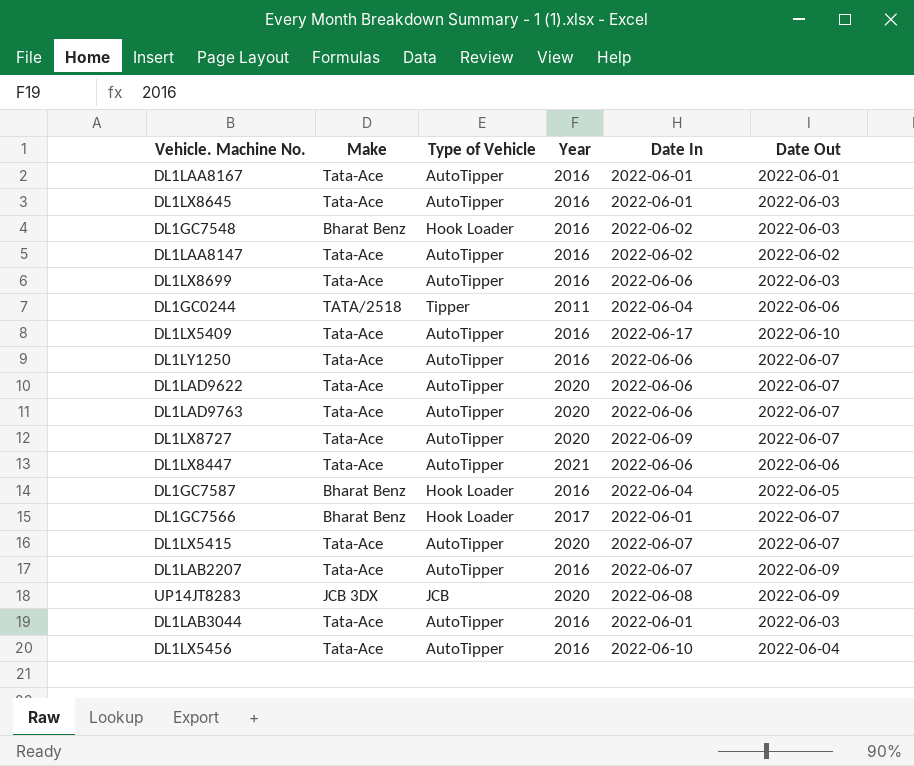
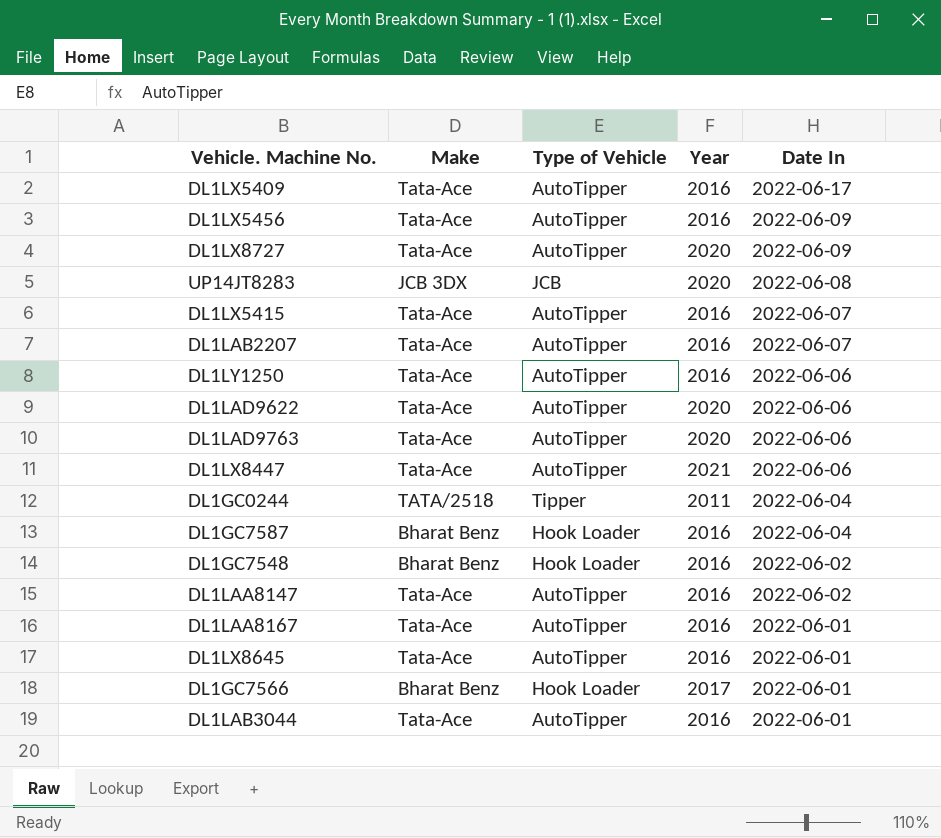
row order: none -> Date In descending
column Date Out | position: 6 -> none
row DL1LX8699: Tata-Ace | AutoTipper | 2016 | 2022-06-06 | 2022-06-03 -> none
DL1LX5456 | Date In: 2022-06-10 -> 2022-06-09
DL1LX5415 | Year: 2020 -> 2016

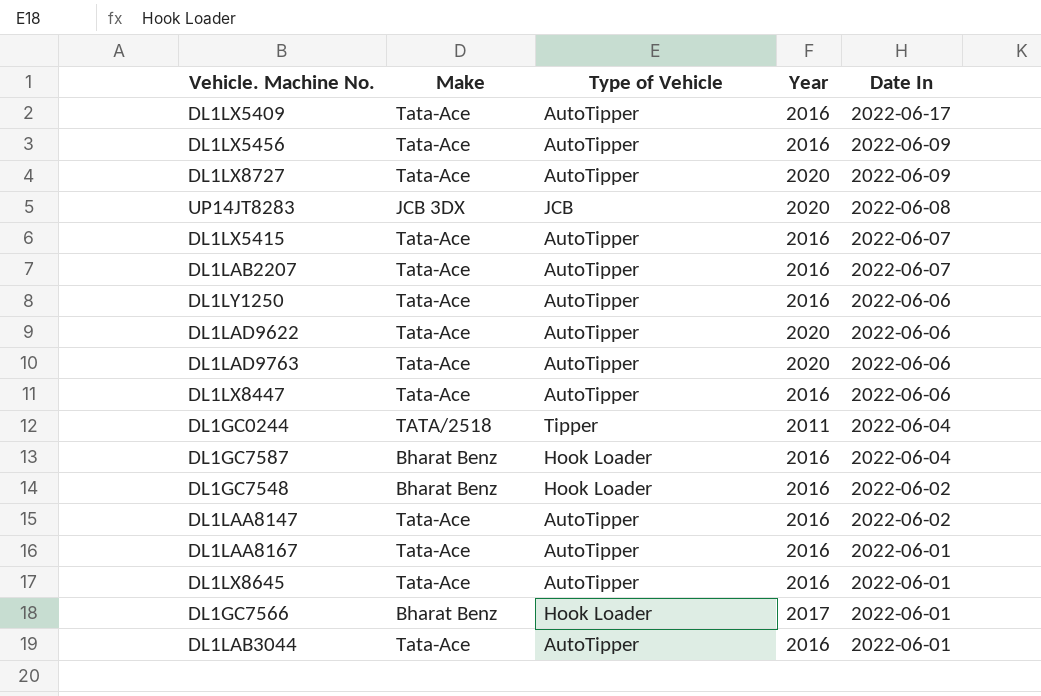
DL1LX8447 | Year: 2021 -> 2016

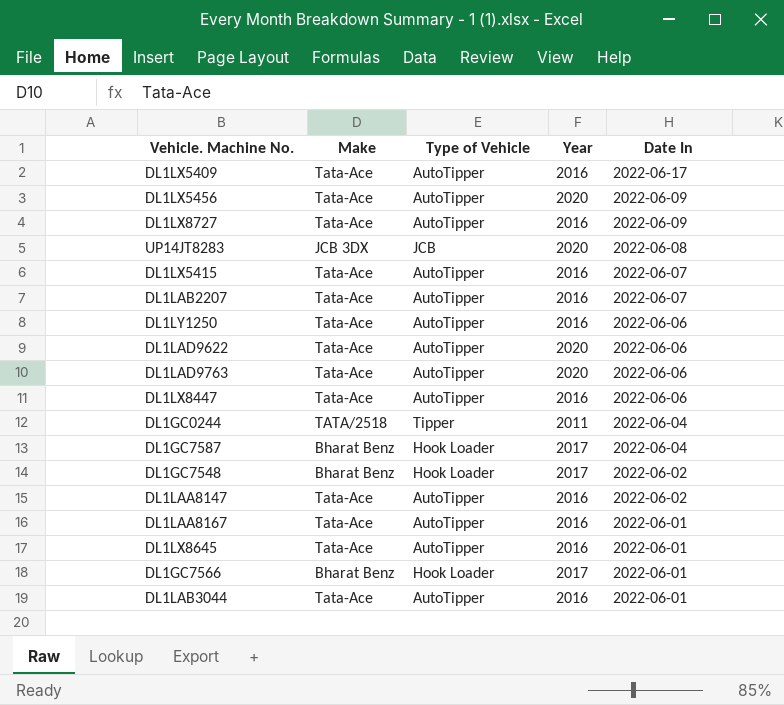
DL1LX5456 | Year: 2016 -> 2020
DL1LX8727 | Year: 2020 -> 2016
DL1GC7587 | Year: 2016 -> 2017
DL1GC7548 | Year: 2016 -> 2017

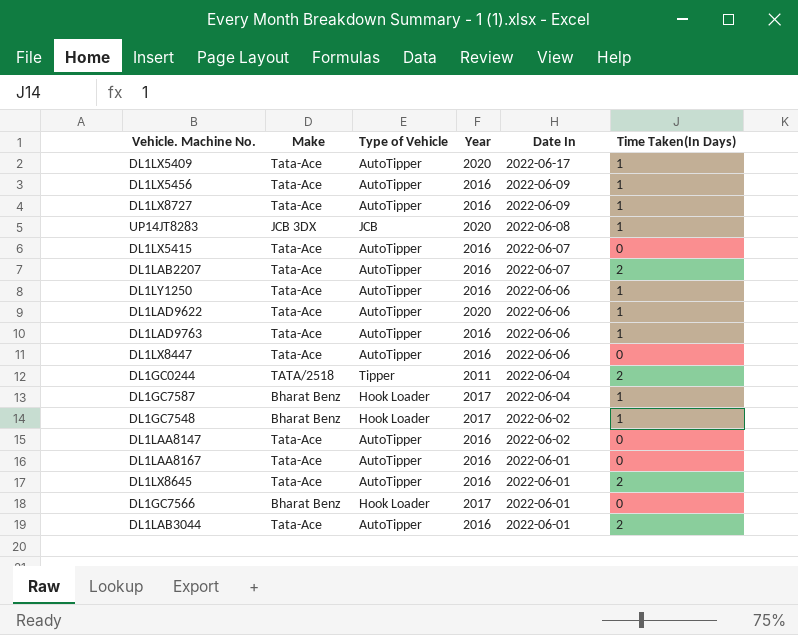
column Time Taken(In Days) | position: none -> 6
DL1LX5409 | Year: 2016 -> 2020
DL1LX5456 | Year: 2020 -> 2016
DL1LAD9763 | Year: 2020 -> 2016

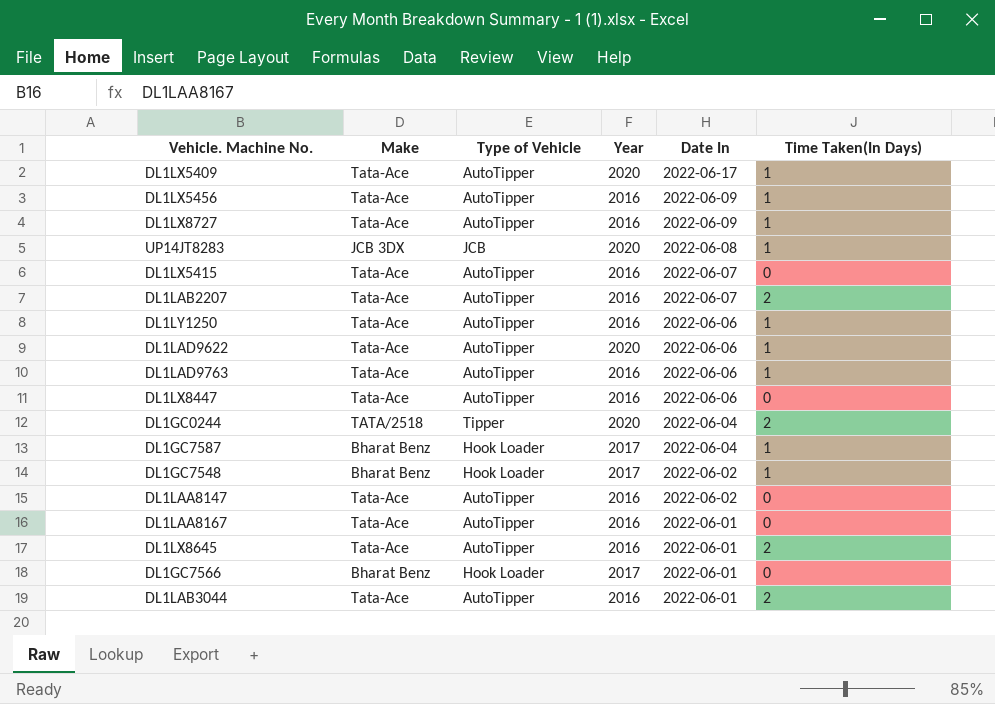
DL1GC0244 | Year: 2011 -> 2020

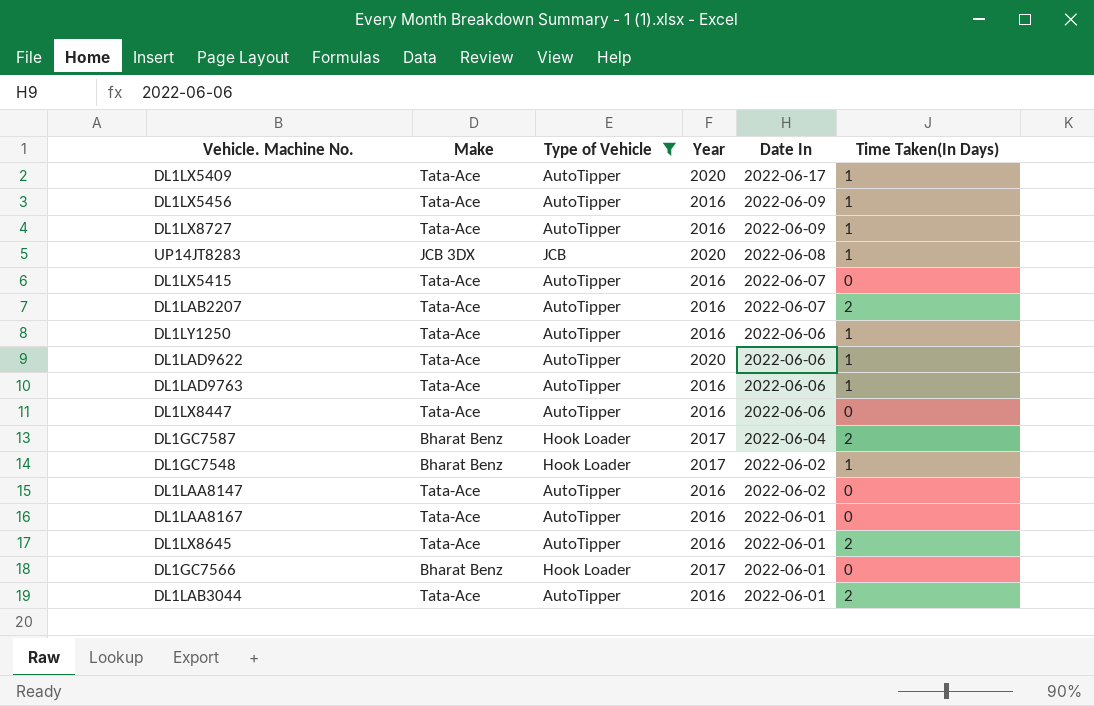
filter: none -> Type of Vehicle != Tipper
DL1GC7587 | Time Taken(In Days): 1 -> 2

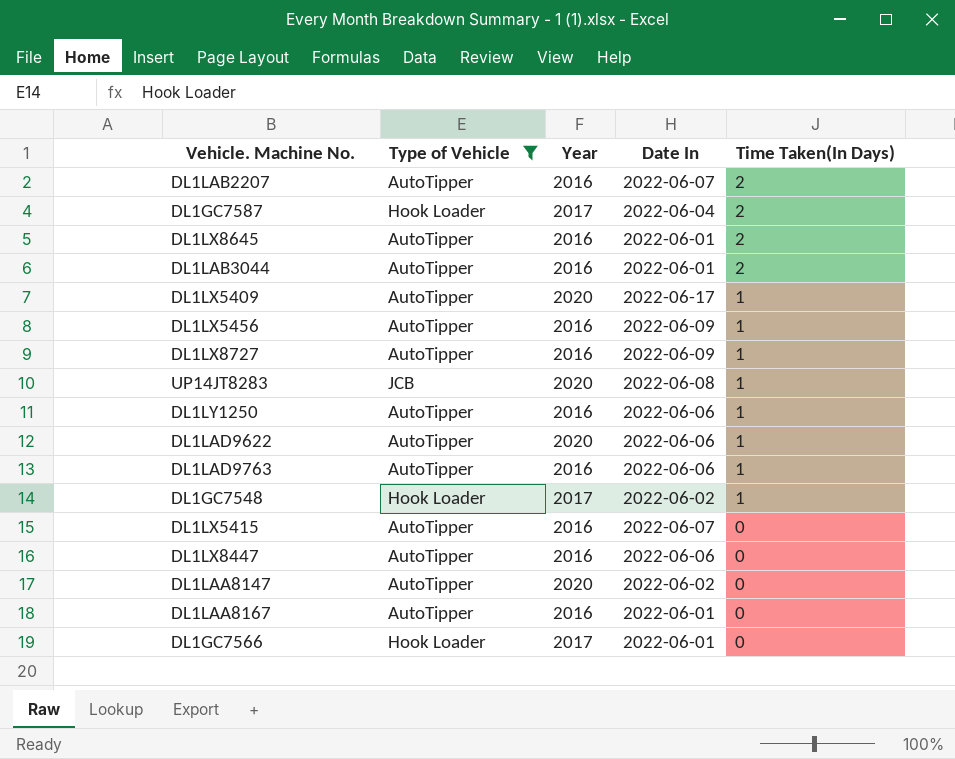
row order: Date In descending -> Time Taken(In Days) descending
column Make | position: 2 -> none
DL1LAA8147 | Year: 2016 -> 2020

